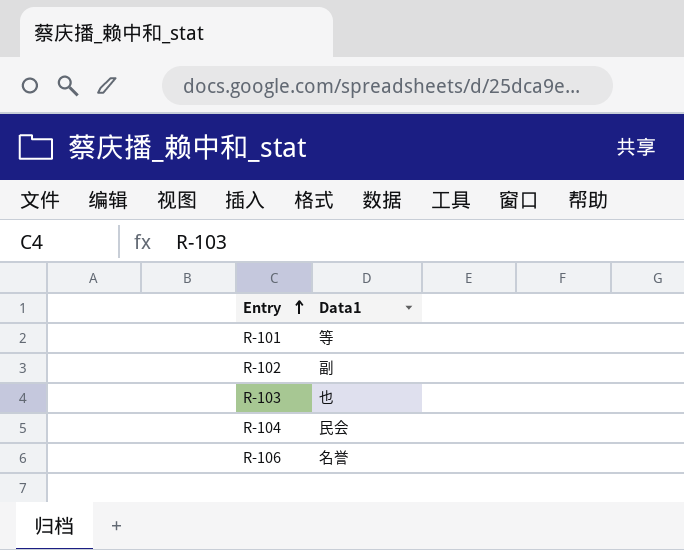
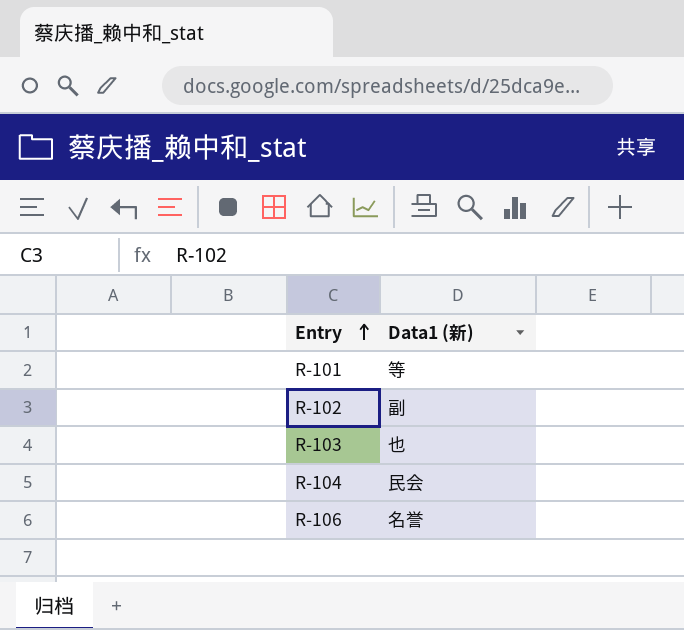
column name: Data1 -> Data1 (新)

